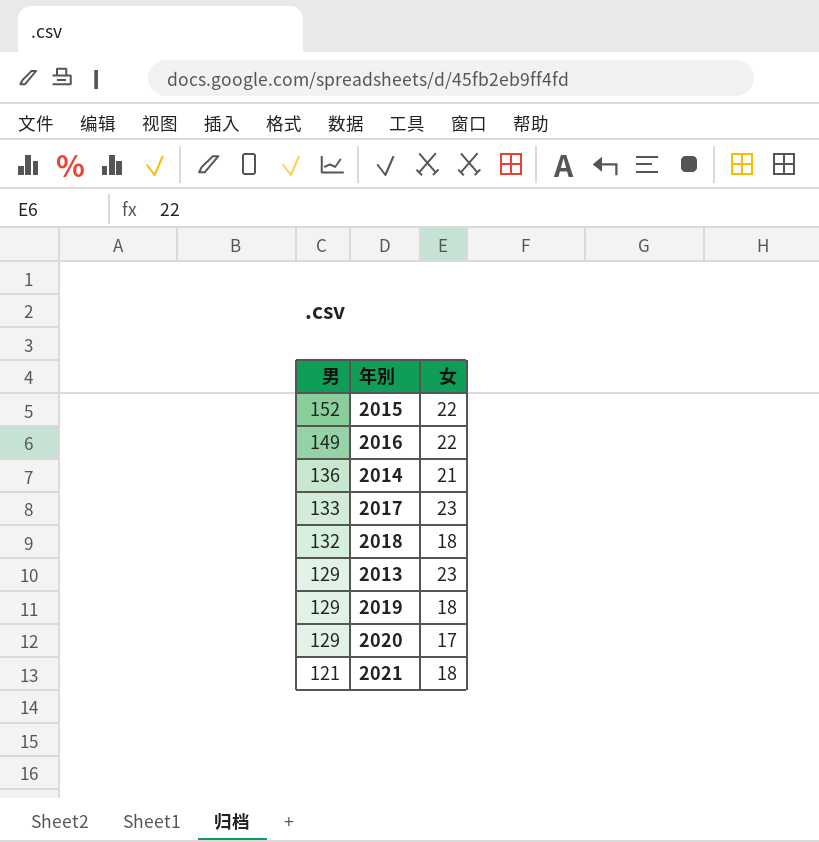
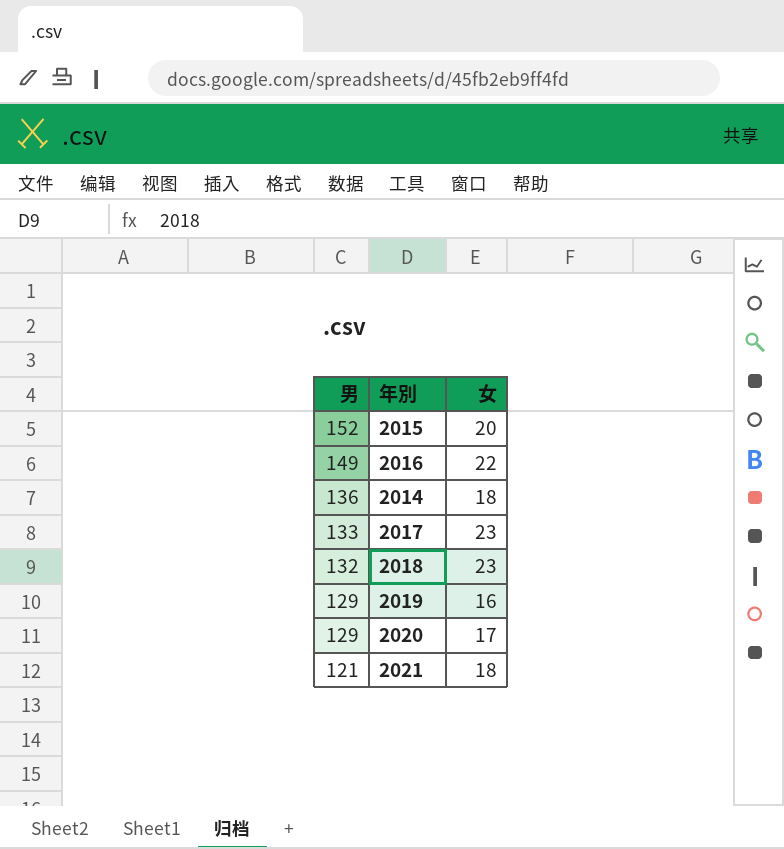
row 2013: 129 | 23 -> none
2015 | 女: 22 -> 20
2014 | 女: 21 -> 18
2018 | 女: 18 -> 23
2019 | 女: 18 -> 16

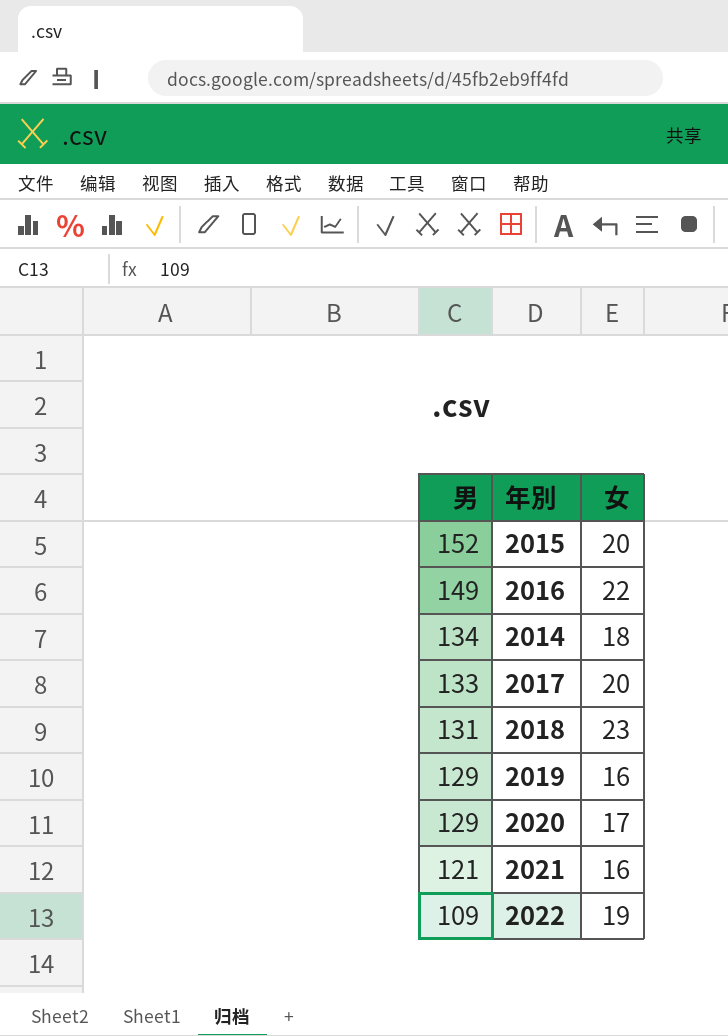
2014 | 男: 136 -> 134
2017 | 女: 23 -> 20
2018 | 男: 132 -> 131
2021 | 女: 18 -> 16
row 2022: none -> 109 | 19

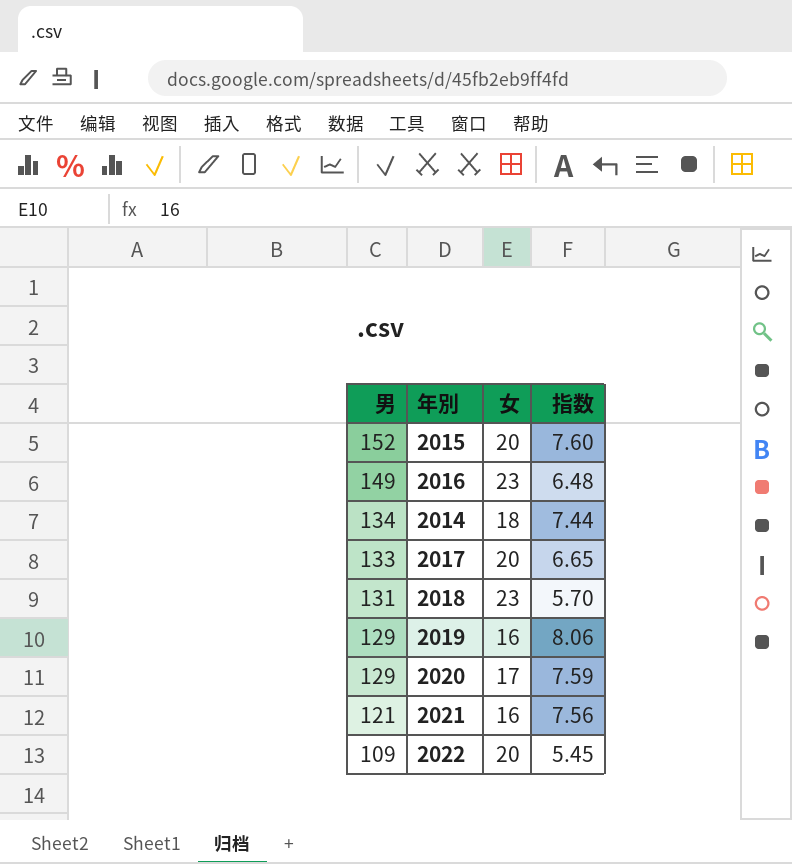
column 指数 | formula: none -> [男] / [女]
2016 | 女: 22 -> 23
2022 | 女: 19 -> 20

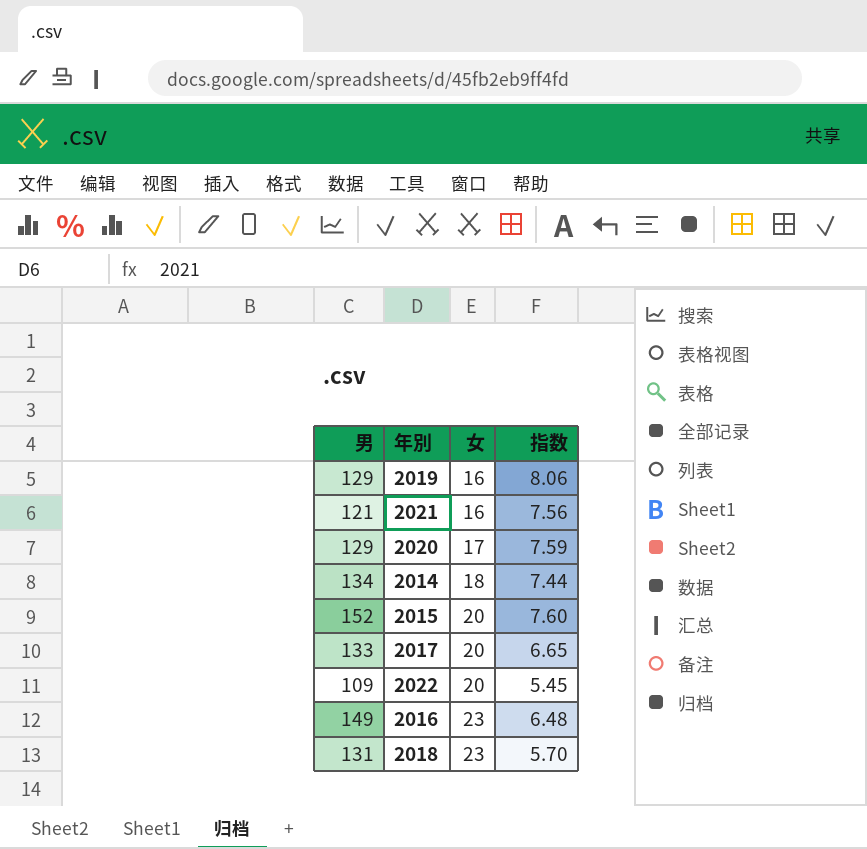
row order: 男 descending -> 女 ascending

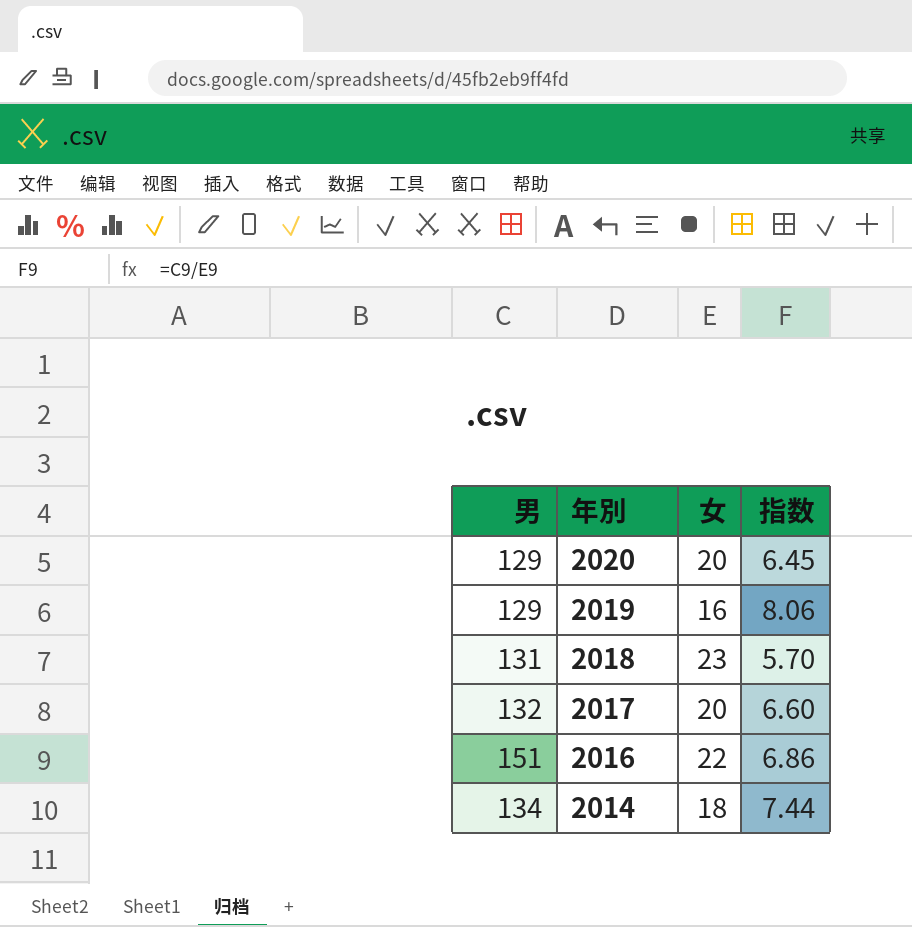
row order: 女 ascending -> 年別 descending
row 2021: 121 | 16 | 7.56 -> none
row 2015: 152 | 20 | 7.60 -> none
row 2022: 109 | 20 | 5.45 -> none
2020 | 女: 17 -> 20
2020 | 指数: 7.59 -> 6.45
2017 | 男: 133 -> 132
2017 | 指数: 6.65 -> 6.60
2016 | 男: 149 -> 151
2016 | 女: 23 -> 22
2016 | 指数: 6.48 -> 6.86

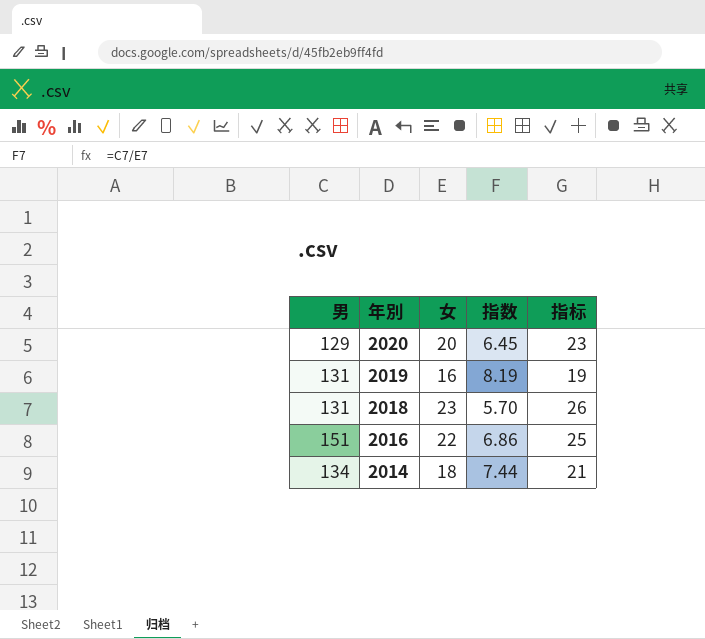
column 指标 | formula: none -> [女] + 3
row 2017: 132 | 20 | 6.60 -> none
2019 | 男: 129 -> 131
2019 | 指数: 8.06 -> 8.19

